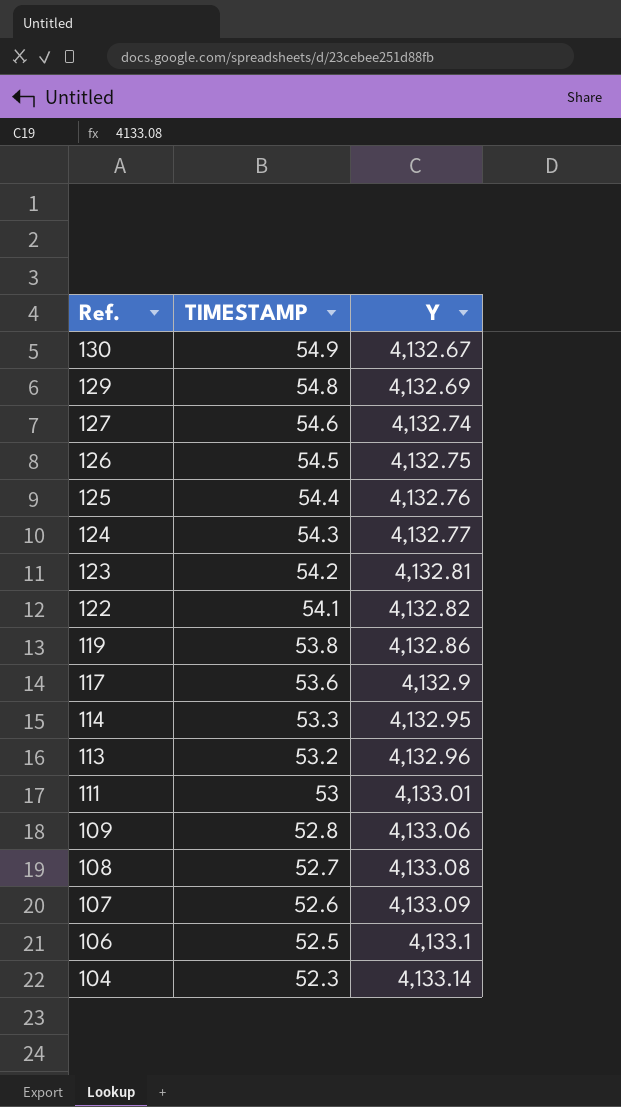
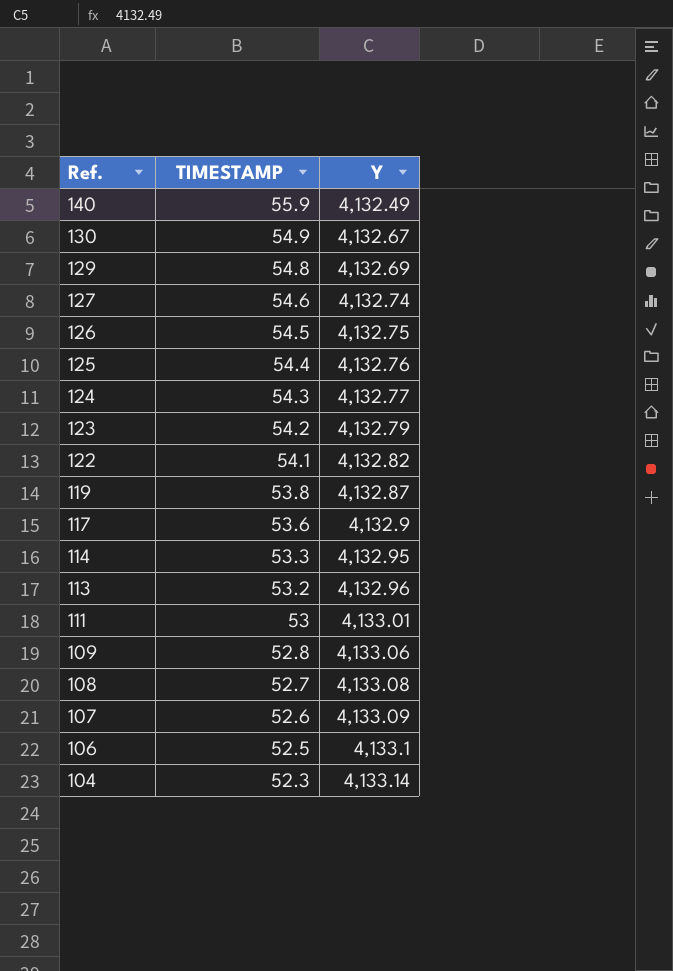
row 140: none -> 55.9 | 4,132.49
123 | Y: 4,132.81 -> 4,132.79
119 | Y: 4,132.86 -> 4,132.87

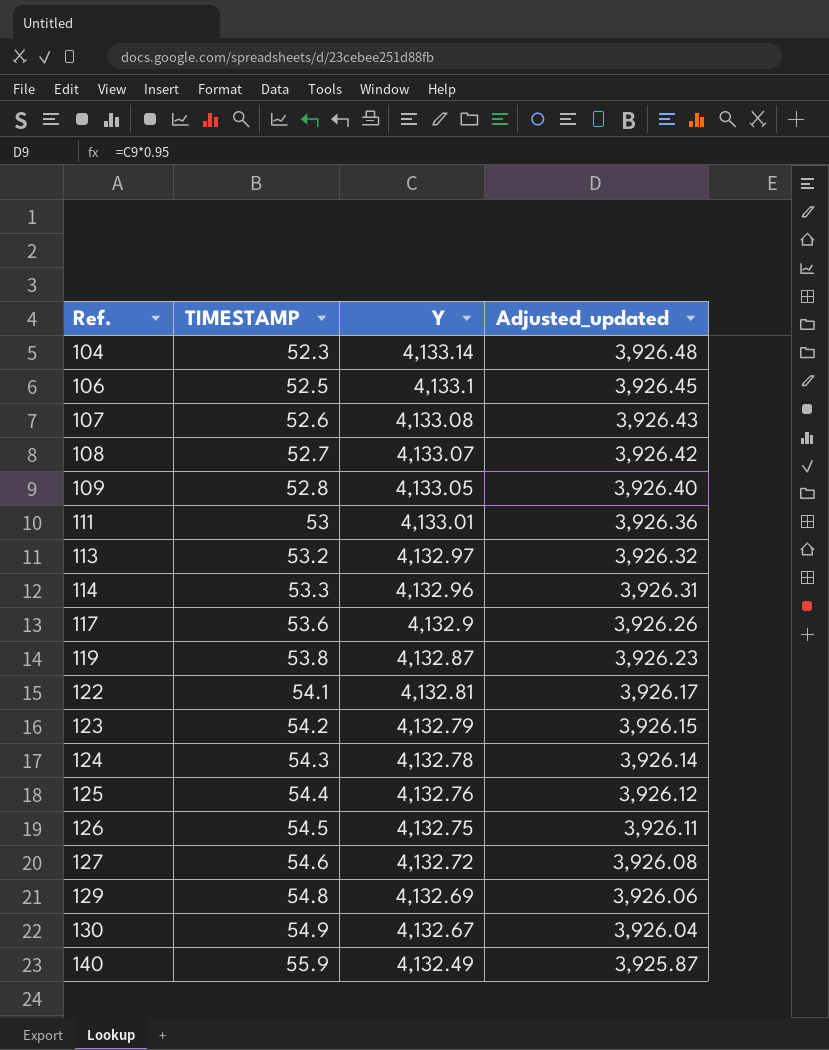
row order: Ref. descending -> Ref. ascending
column Adjusted_updated | formula: none -> [Y] * 0.95
107 | Y: 4,133.09 -> 4,133.08
108 | Y: 4,133.08 -> 4,133.07
109 | Y: 4,133.06 -> 4,133.05
113 | Y: 4,132.96 -> 4,132.97
114 | Y: 4,132.95 -> 4,132.96
122 | Y: 4,132.82 -> 4,132.81
124 | Y: 4,132.77 -> 4,132.78
127 | Y: 4,132.74 -> 4,132.72

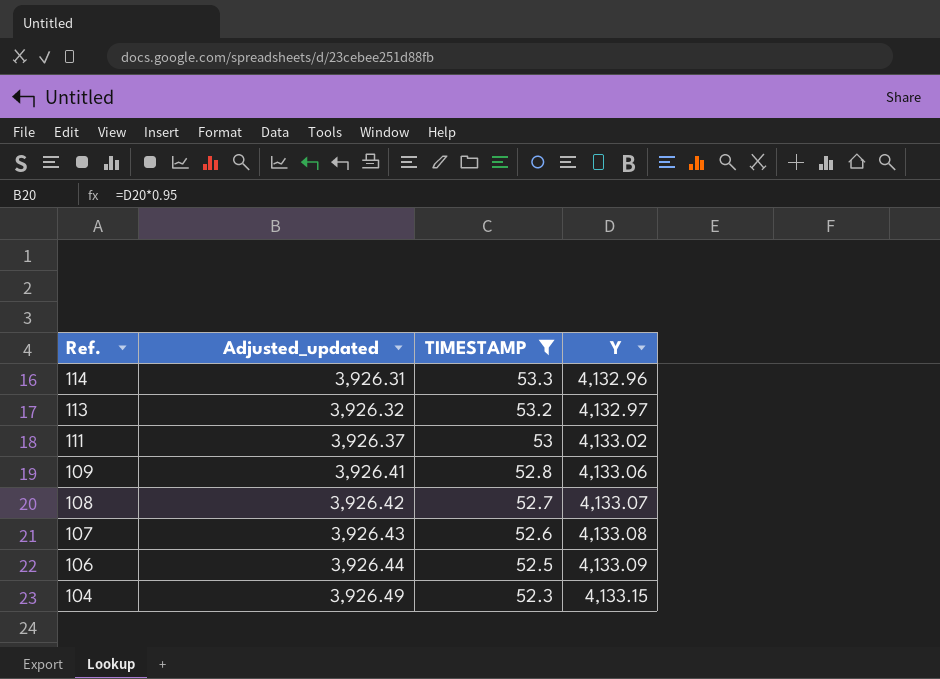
filter: none -> TIMESTAMP <= 53.3
row order: Ref. ascending -> Ref. descending
column Adjusted_updated | position: 4 -> 2
111 | Adjusted_updated: 3,926.36 -> 3,926.37
111 | Y: 4,133.01 -> 4,133.02
109 | Adjusted_updated: 3,926.40 -> 3,926.41
109 | Y: 4,133.05 -> 4,133.06
106 | Adjusted_updated: 3,926.45 -> 3,926.44
106 | Y: 4,133.1 -> 4,133.09
104 | Adjusted_updated: 3,926.48 -> 3,926.49
104 | Y: 4,133.14 -> 4,133.15

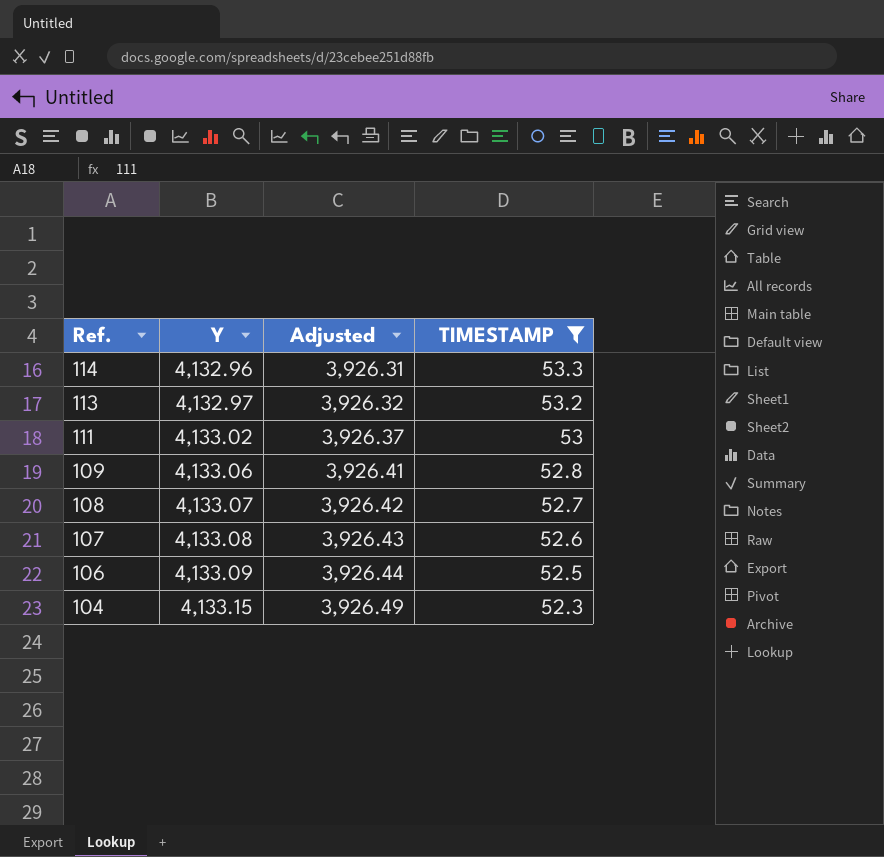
column Y | position: 4 -> 2
column name: Adjusted_updated -> Adjusted

